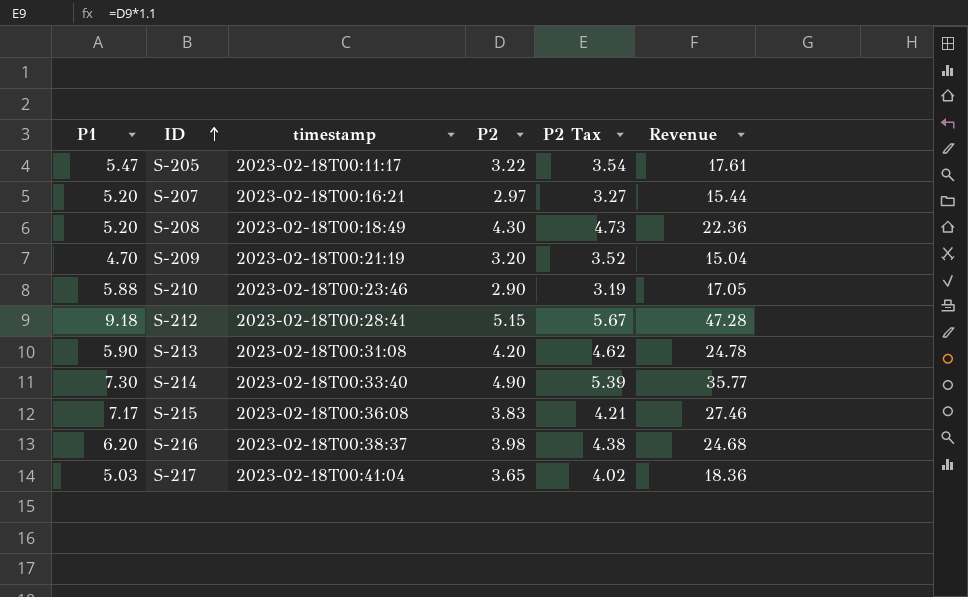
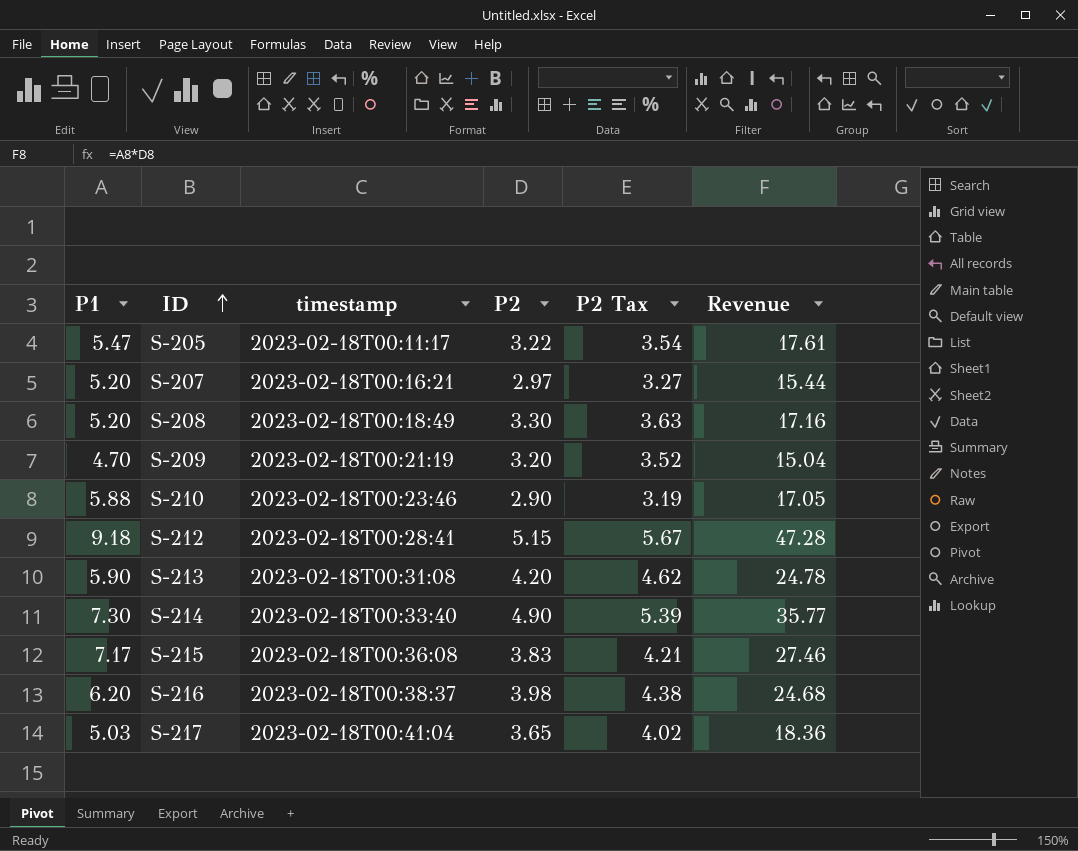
S-208 | P2: 4.30 -> 3.30
S-208 | P2 Tax: 4.73 -> 3.63
S-208 | Revenue: 22.36 -> 17.16

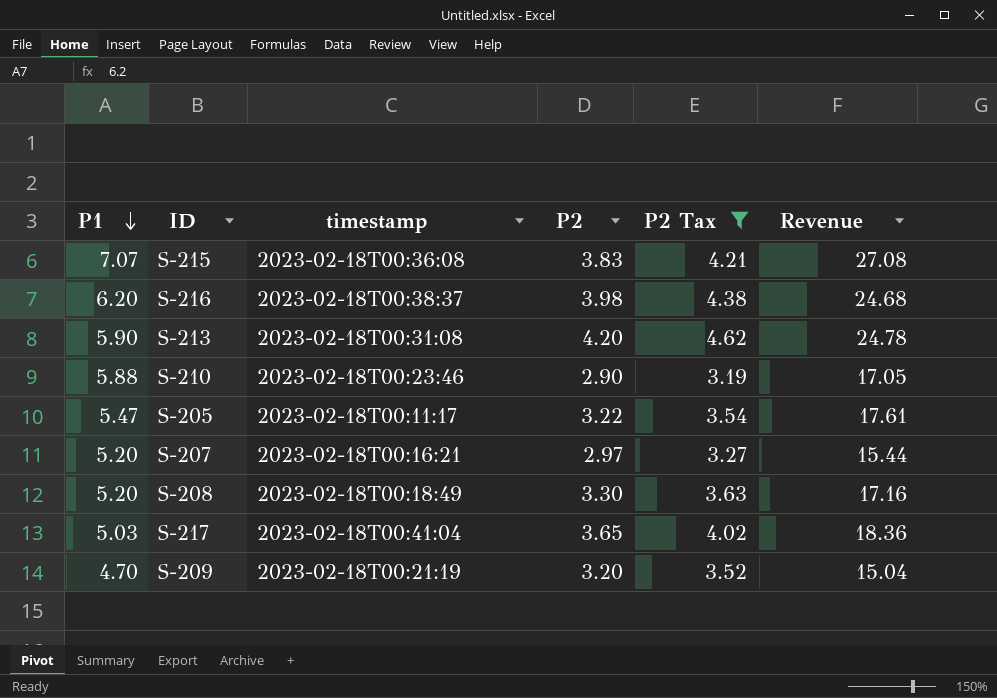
filter: none -> P2 Tax <= 4.62
row order: ID ascending -> P1 descending
S-215 | P1: 7.17 -> 7.07
S-215 | Revenue: 27.46 -> 27.08

